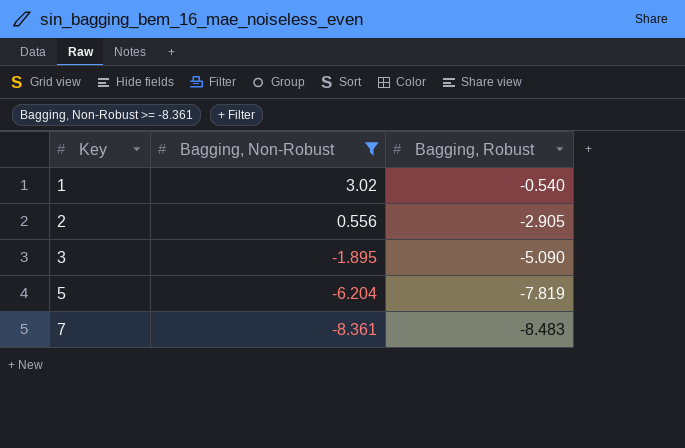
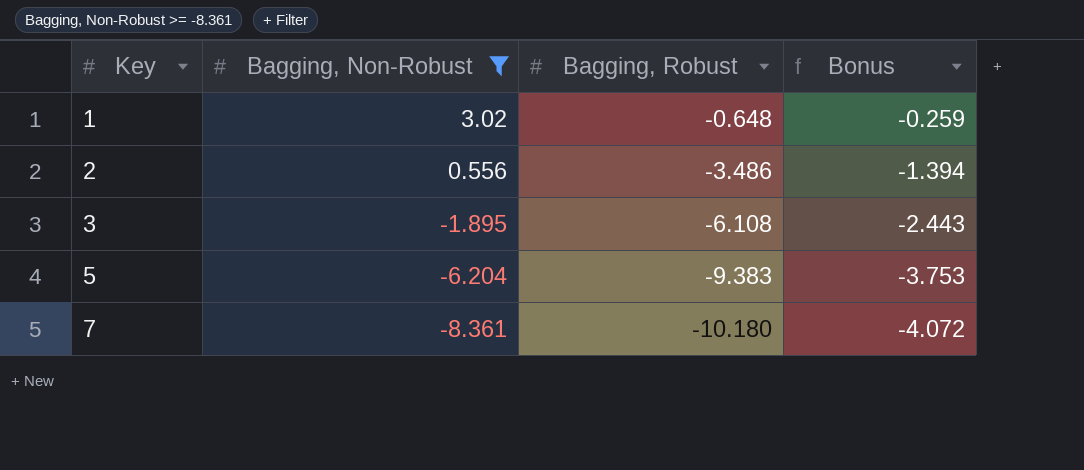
column Bonus | formula: none -> [Bagging, Robust] * 0.4
1 | Bagging, Robust: -0.540 -> -0.648
2 | Bagging, Robust: -2.905 -> -3.486
3 | Bagging, Robust: -5.090 -> -6.108
5 | Bagging, Robust: -7.819 -> -9.383
7 | Bagging, Robust: -8.483 -> -10.180

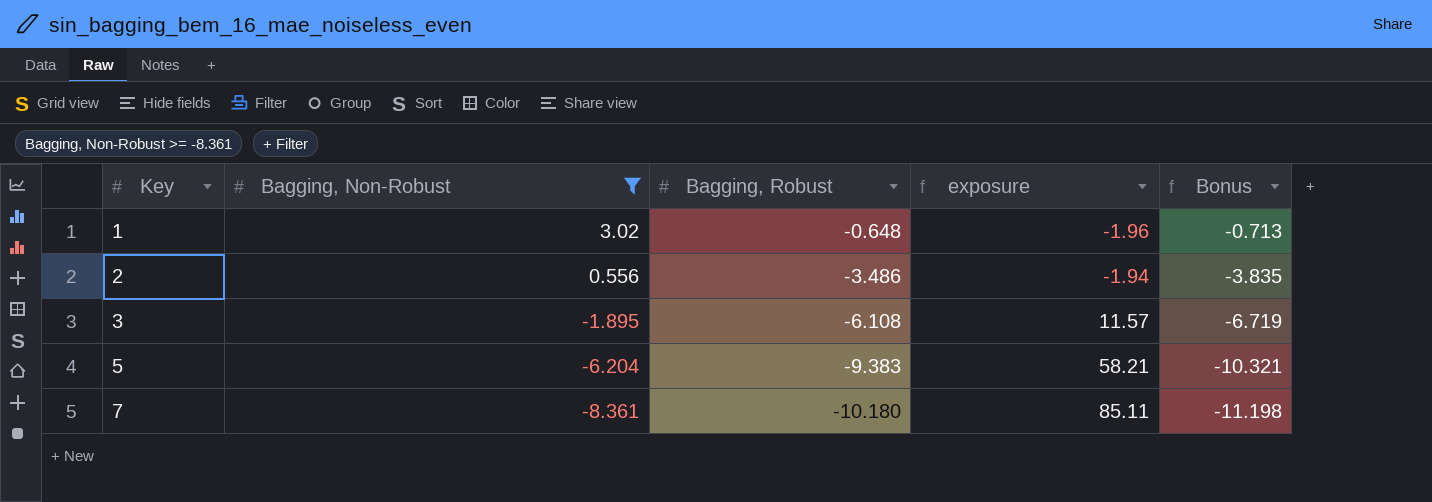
column exposure | formula: none -> [Bagging, Non-Robust] * [Bagging, Robust]
column Bonus | formula: [Bagging, Robust] * 0.4 -> [Bagging, Robust] * 1.1

